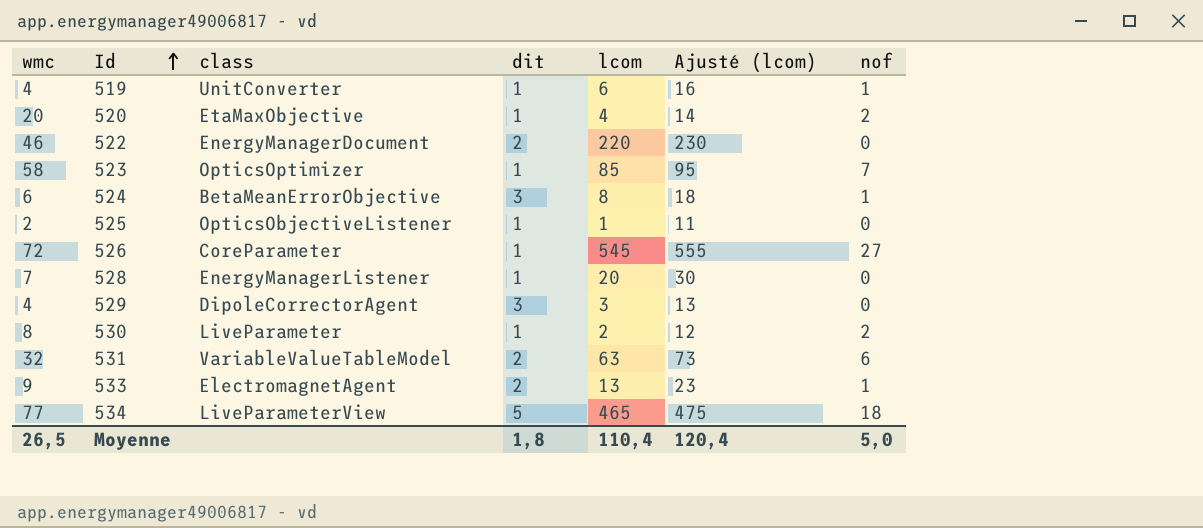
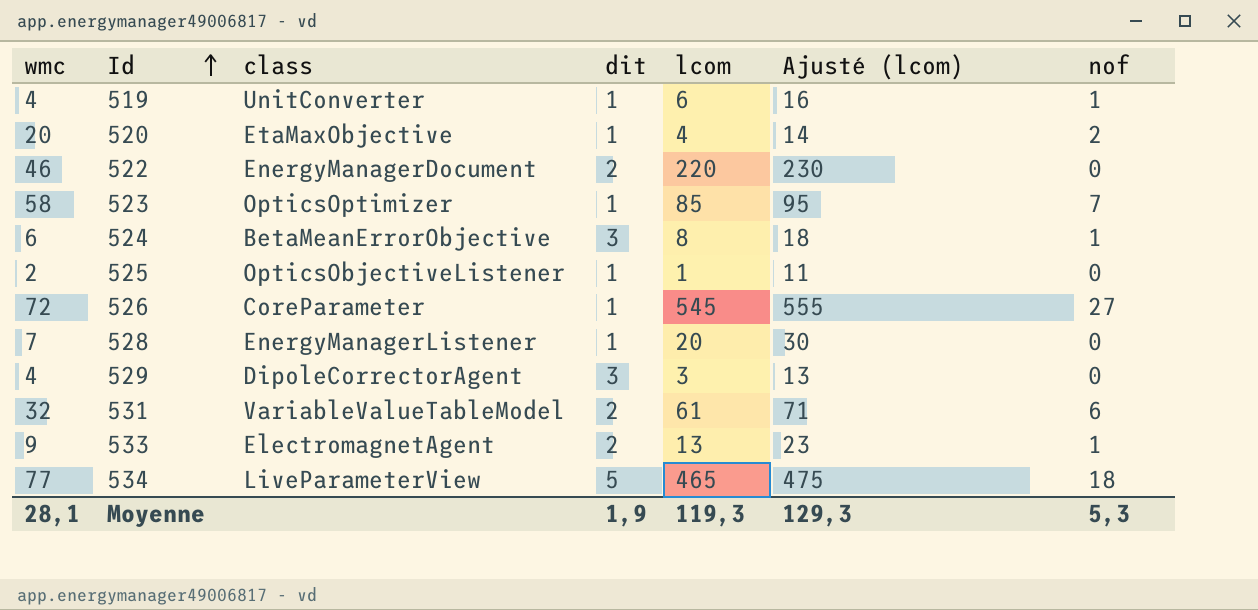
row 530: 8 | LiveParameter | 1 | 2 | 12 | 2 -> none
531 | lcom: 63 -> 61
531 | Ajusté (lcom): 73 -> 71
Moyenne | wmc: 26,5 -> 28,1
Moyenne | dit: 1,8 -> 1,9
Moyenne | lcom: 110,4 -> 119,3
Moyenne | Ajusté (lcom): 120,4 -> 129,3
Moyenne | nof: 5,0 -> 5,3

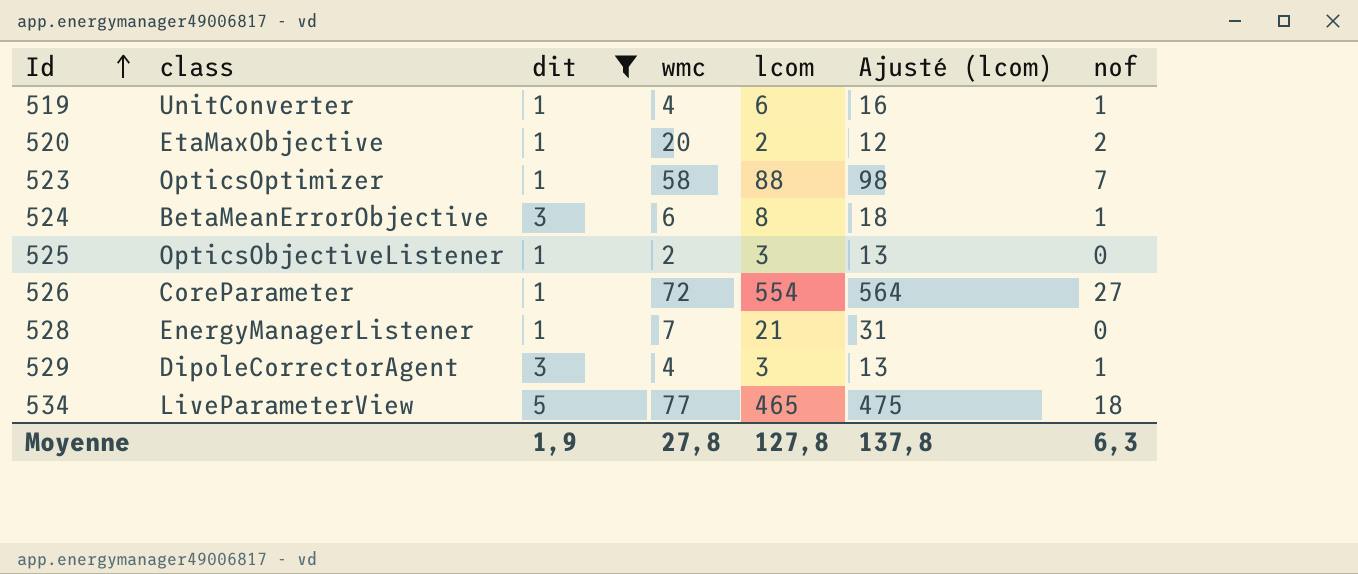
filter: none -> dit != 2
column wmc | position: 1 -> 4
520 | lcom: 4 -> 2
520 | Ajusté (lcom): 14 -> 12
523 | lcom: 85 -> 88
523 | Ajusté (lcom): 95 -> 98
525 | lcom: 1 -> 3
525 | Ajusté (lcom): 11 -> 13
526 | lcom: 545 -> 554
526 | Ajusté (lcom): 555 -> 564
528 | lcom: 20 -> 21
528 | Ajusté (lcom): 30 -> 31
529 | nof: 0 -> 1
Moyenne | wmc: 28,1 -> 27,8
Moyenne | lcom: 119,3 -> 127,8
Moyenne | Ajusté (lcom): 129,3 -> 137,8
Moyenne | nof: 5,3 -> 6,3

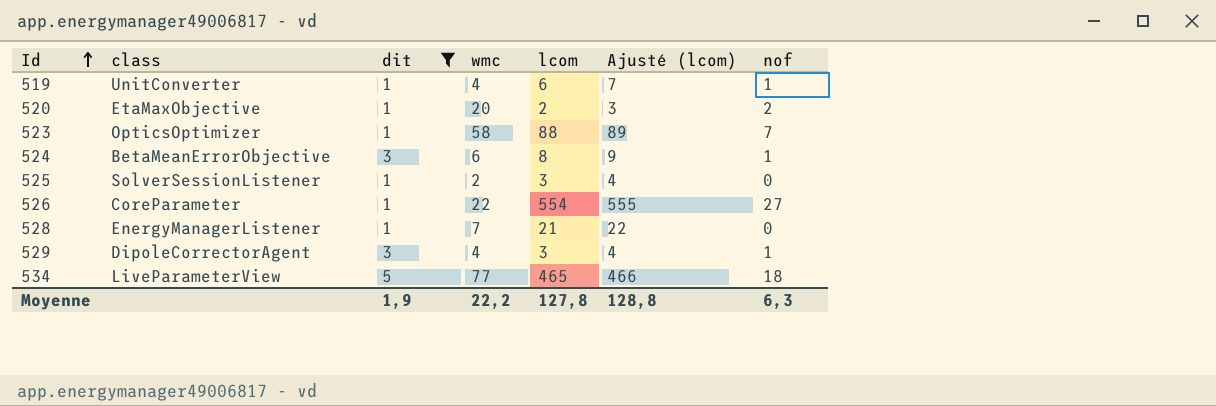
column Ajusté (lcom) | formula: [lcom] + 10 -> [lcom] + 1
525 | class: OpticsObjectiveListener -> SolverSessionListener
526 | wmc: 72 -> 22
Moyenne | wmc: 27,8 -> 22,2
Moyenne | Ajusté (lcom): 137,8 -> 128,8

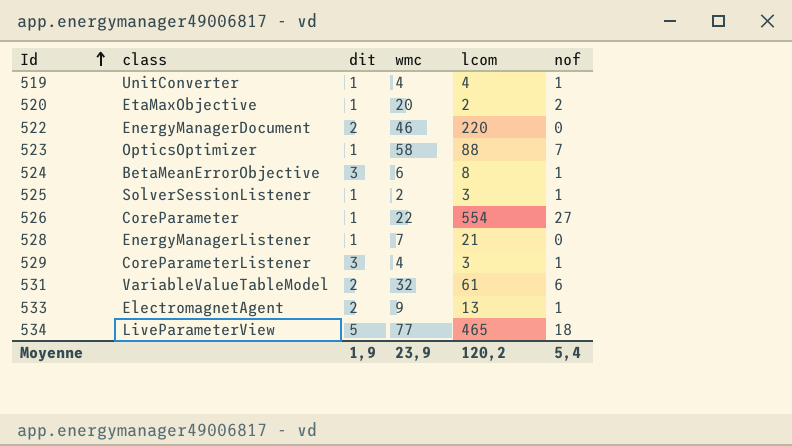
filter: dit != 2 -> none
column Ajusté (lcom) | formula: [lcom] + 1 -> none
519 | lcom: 6 -> 4
525 | nof: 0 -> 1
529 | class: DipoleCorrectorAgent -> CoreParameterListener
Moyenne | wmc: 22,2 -> 23,9
Moyenne | lcom: 127,8 -> 120,2
Moyenne | nof: 6,3 -> 5,4

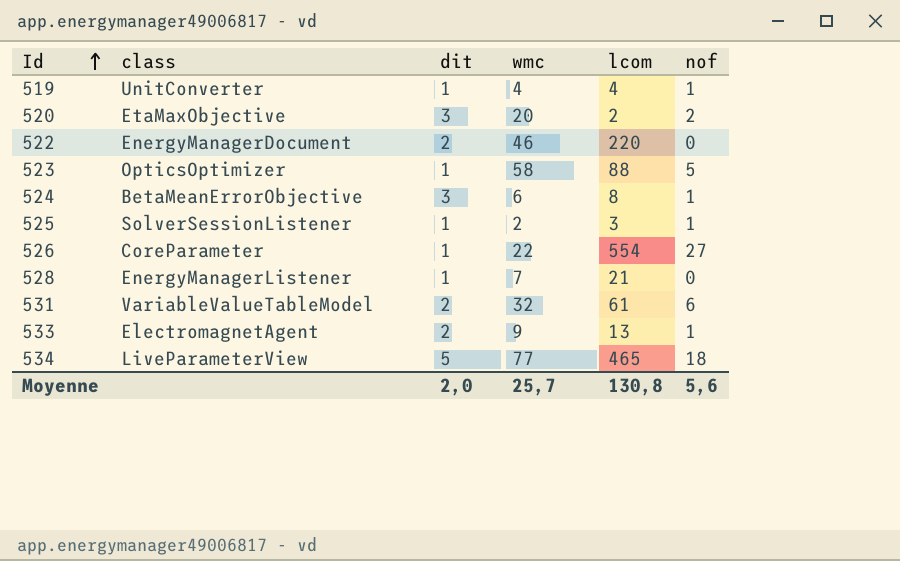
row 529: CoreParameterListener | 3 | 4 | 3 | 1 -> none
520 | dit: 1 -> 3
523 | nof: 7 -> 5
Moyenne | dit: 1,9 -> 2,0
Moyenne | wmc: 23,9 -> 25,7
Moyenne | lcom: 120,2 -> 130,8
Moyenne | nof: 5,4 -> 5,6

